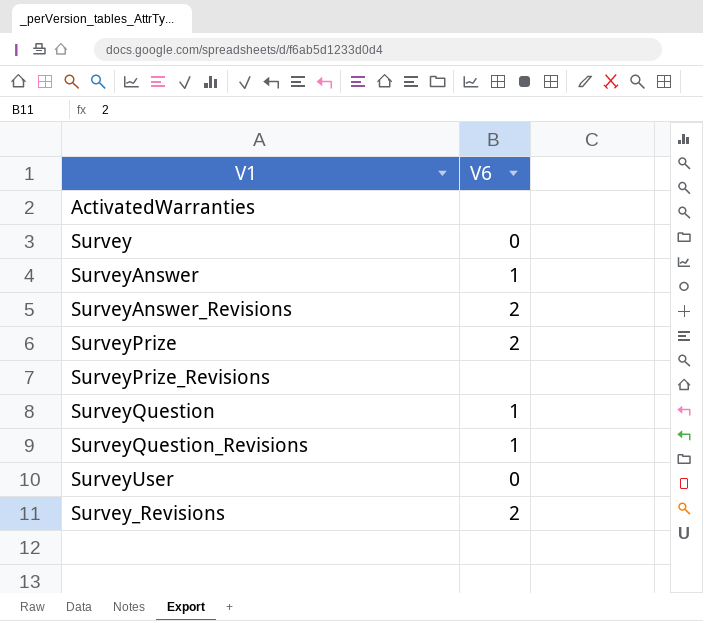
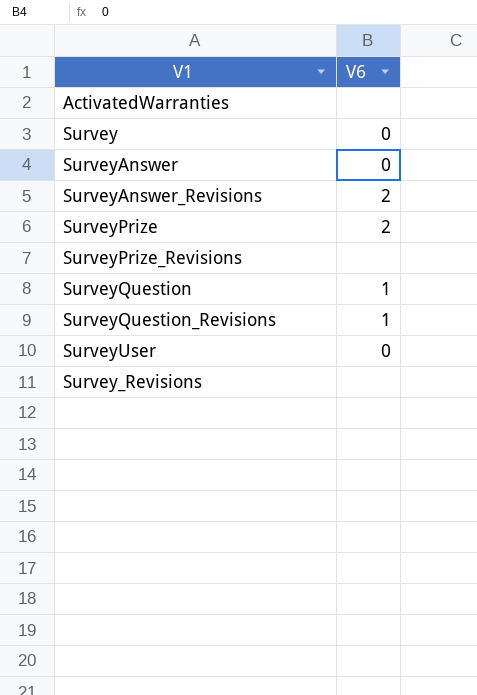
SurveyAnswer | V6: 1 -> 0
Survey_Revisions | V6: 2 -> none

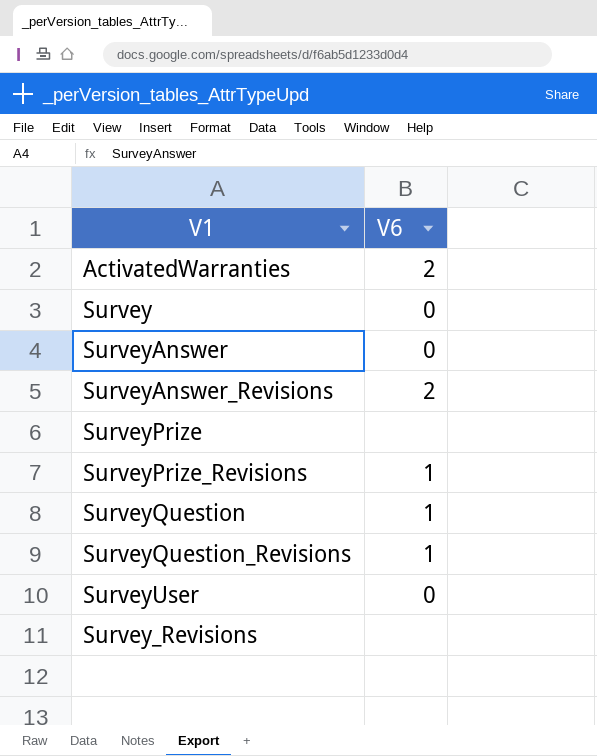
ActivatedWarranties | V6: none -> 2
SurveyPrize | V6: 2 -> none
SurveyPrize_Revisions | V6: none -> 1

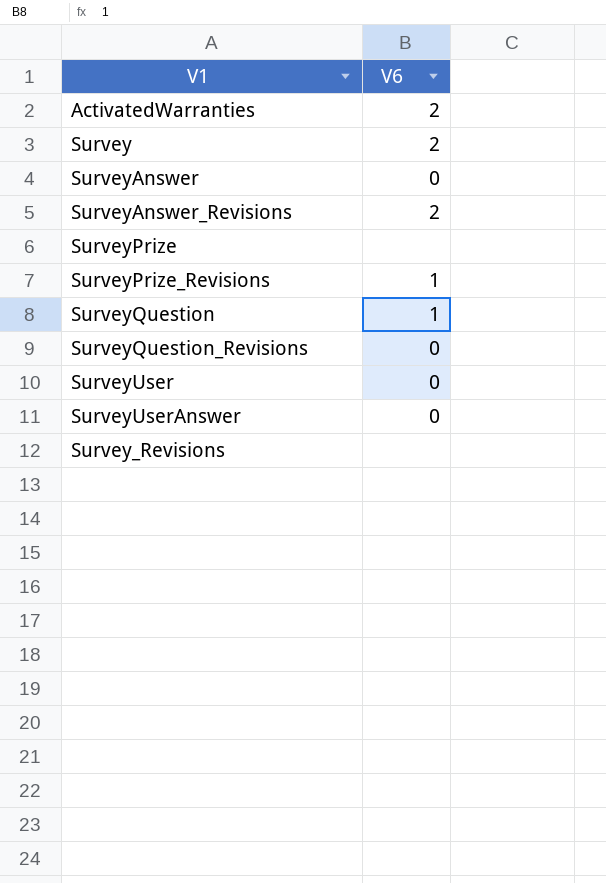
Survey | V6: 0 -> 2
SurveyQuestion_Revisions | V6: 1 -> 0
row SurveyUserAnswer: none -> 0

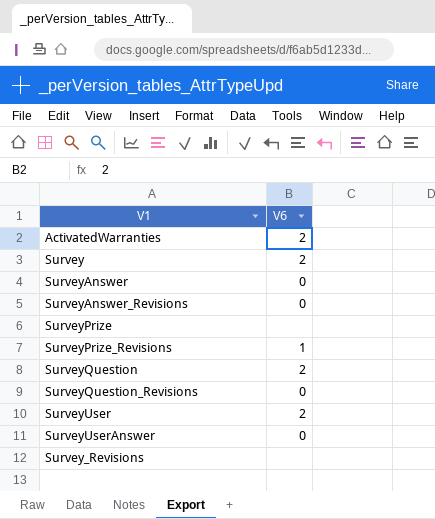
SurveyAnswer_Revisions | V6: 2 -> 0
SurveyQuestion | V6: 1 -> 2
SurveyUser | V6: 0 -> 2

